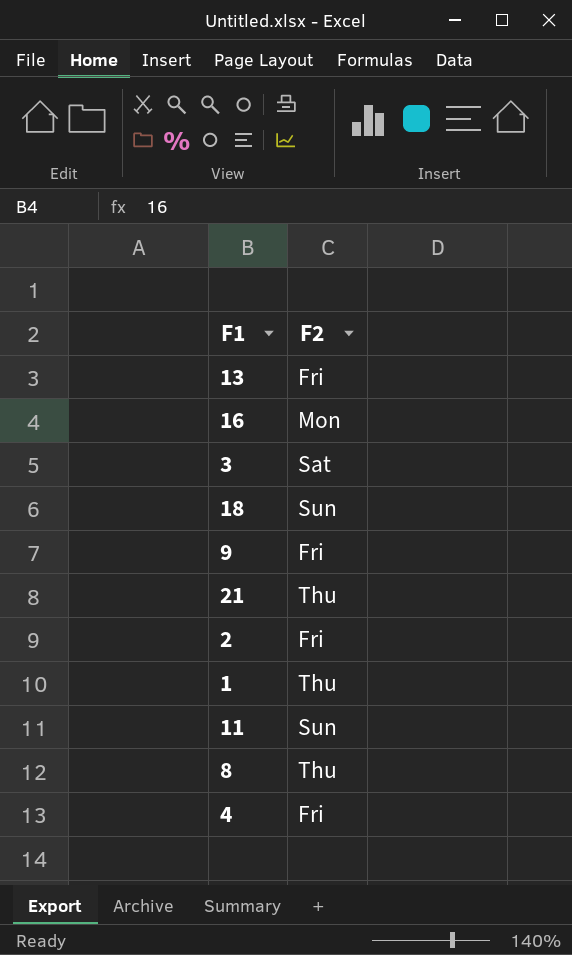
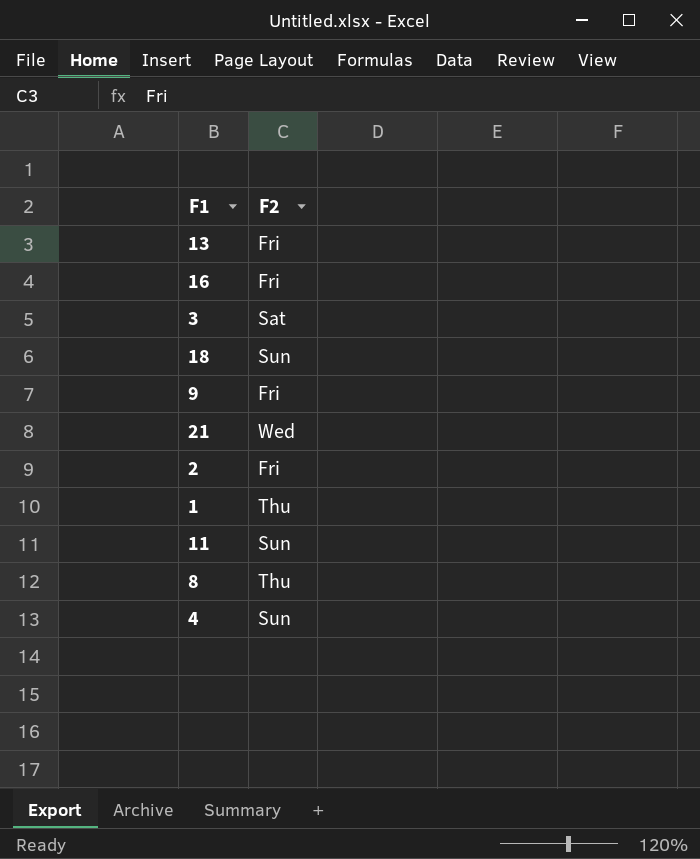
16 | F2: Mon -> Fri
21 | F2: Thu -> Wed
4 | F2: Fri -> Sun

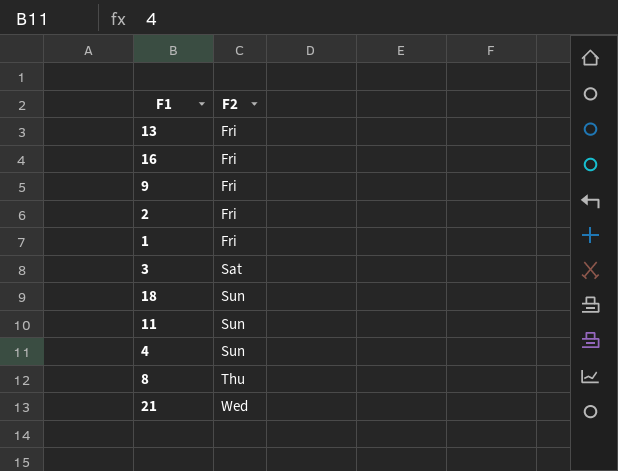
row order: none -> F2 ascending
1 | F2: Thu -> Fri

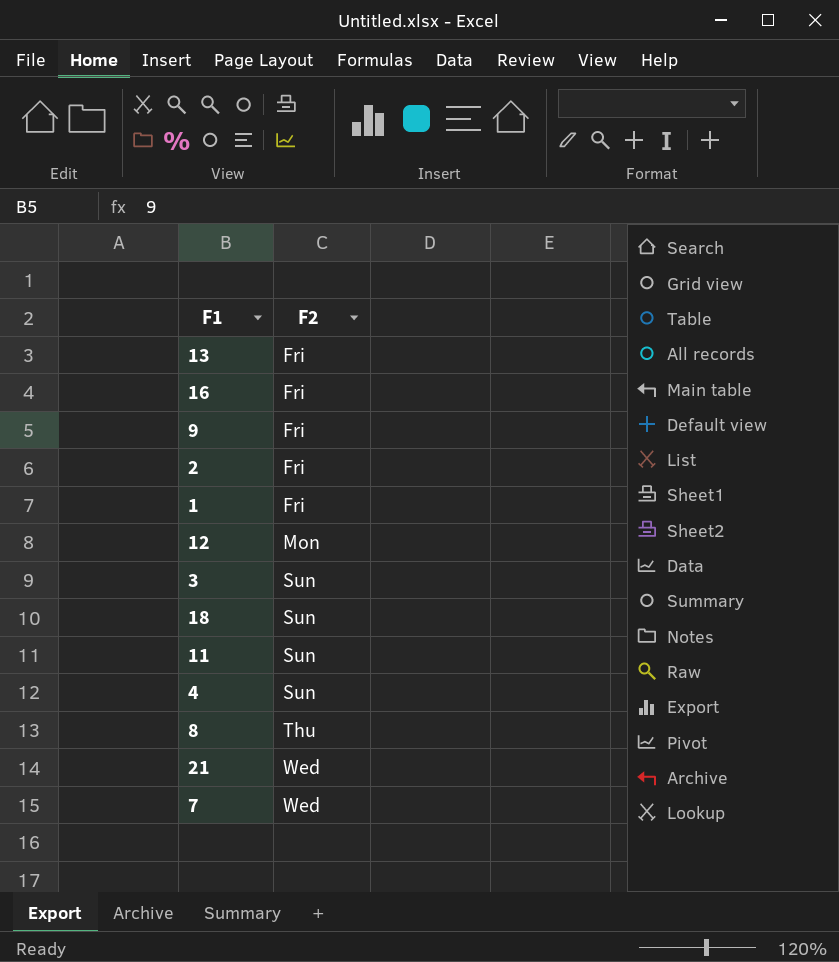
row 12: none -> Mon
3 | F2: Sat -> Sun
row 7: none -> Wed

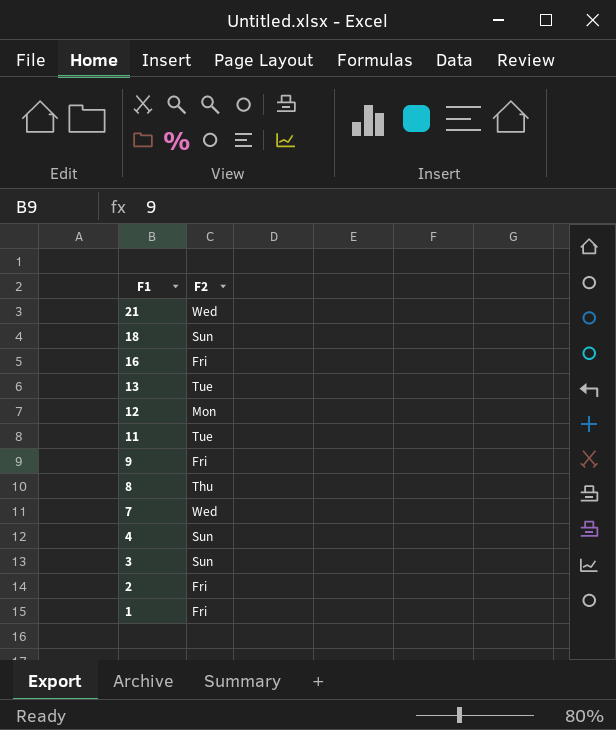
row order: F2 ascending -> F1 descending
13 | F2: Fri -> Tue
11 | F2: Sun -> Tue

